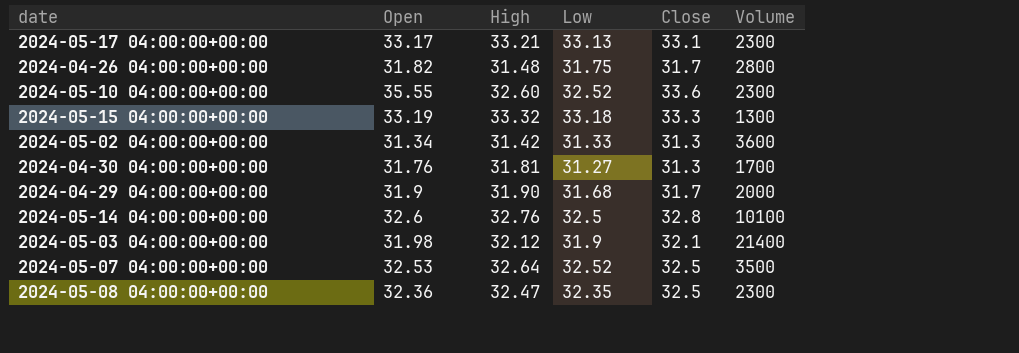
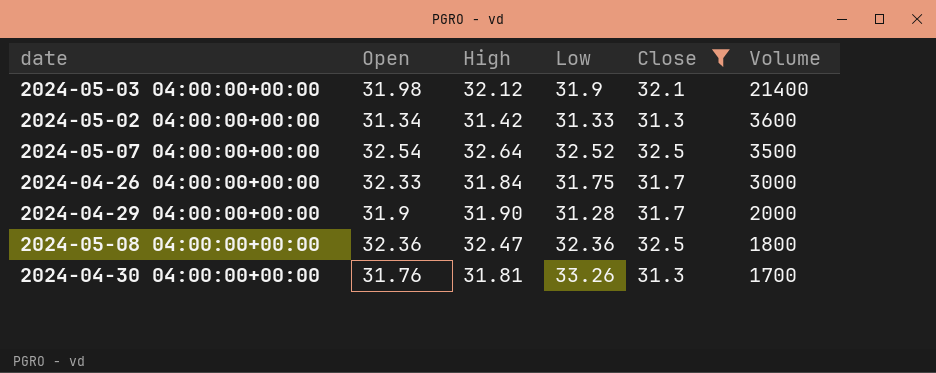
filter: none -> Close <= 32.5
row order: none -> Volume descending
2024-05-07 04:00:00+00:00 | Open: 32.53 -> 32.54
2024-04-26 04:00:00+00:00 | Open: 31.82 -> 32.33
2024-04-26 04:00:00+00:00 | High: 31.48 -> 31.84
2024-04-26 04:00:00+00:00 | Volume: 2800 -> 3000
2024-04-29 04:00:00+00:00 | Low: 31.68 -> 31.28
2024-05-08 04:00:00+00:00 | Low: 32.35 -> 32.36
2024-05-08 04:00:00+00:00 | Volume: 2300 -> 1800
2024-04-30 04:00:00+00:00 | Low: 31.27 -> 33.26

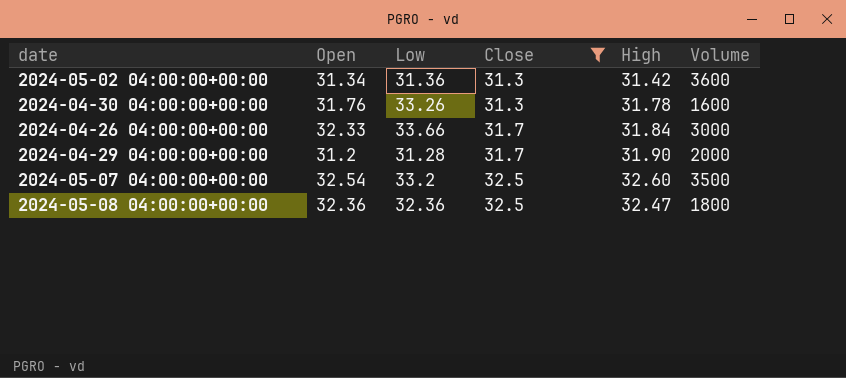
row order: Volume descending -> Close ascending
column High | position: 3 -> 5
row 2024-05-03 04:00:00+00:00: 31.98 | 32.12 | 31.9 | 32.1 | 21400 -> none
2024-05-02 04:00:00+00:00 | Low: 31.33 -> 31.36
2024-04-30 04:00:00+00:00 | High: 31.81 -> 31.78
2024-04-30 04:00:00+00:00 | Volume: 1700 -> 1600
2024-04-26 04:00:00+00:00 | Low: 31.75 -> 33.66
2024-04-29 04:00:00+00:00 | Open: 31.9 -> 31.2
2024-05-07 04:00:00+00:00 | Low: 32.52 -> 33.2
2024-05-07 04:00:00+00:00 | High: 32.64 -> 32.60

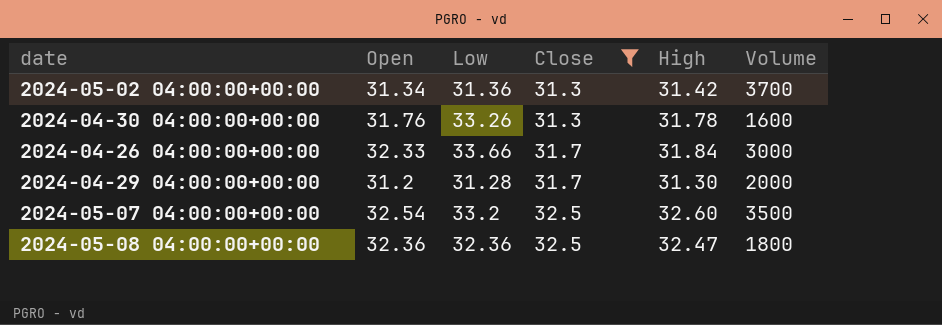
2024-05-02 04:00:00+00:00 | Volume: 3600 -> 3700
2024-04-29 04:00:00+00:00 | High: 31.90 -> 31.30

